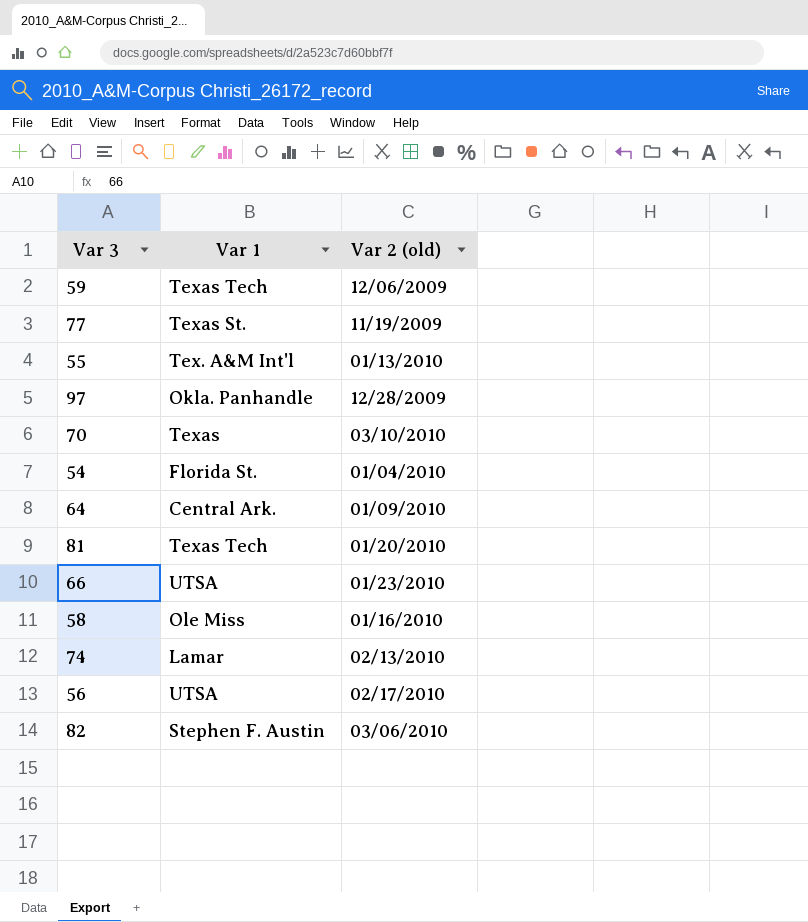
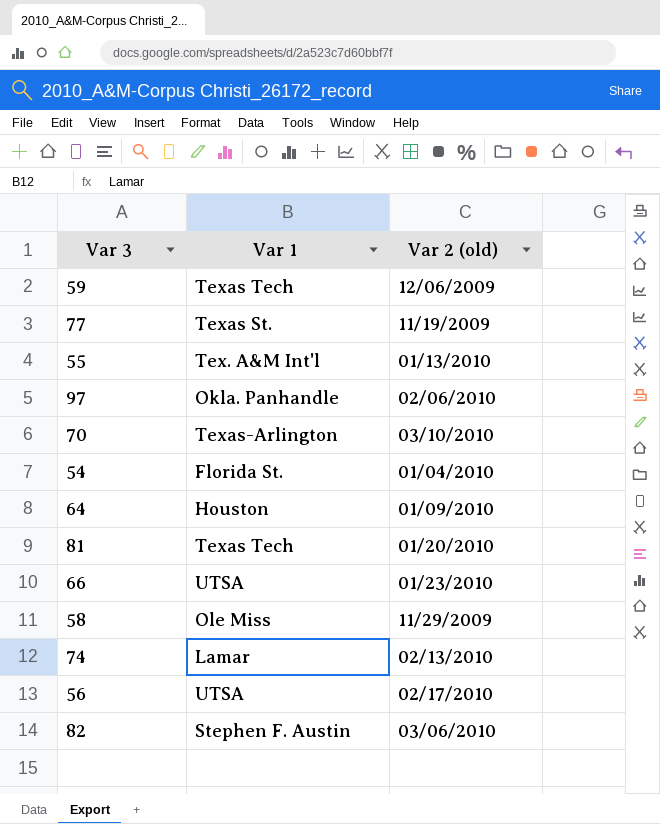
97 | Var 2 (old): 12/28/2009 -> 02/06/2010
70 | Var 1: Texas -> Texas-Arlington
64 | Var 1: Central Ark. -> Houston
58 | Var 2 (old): 01/16/2010 -> 11/29/2009

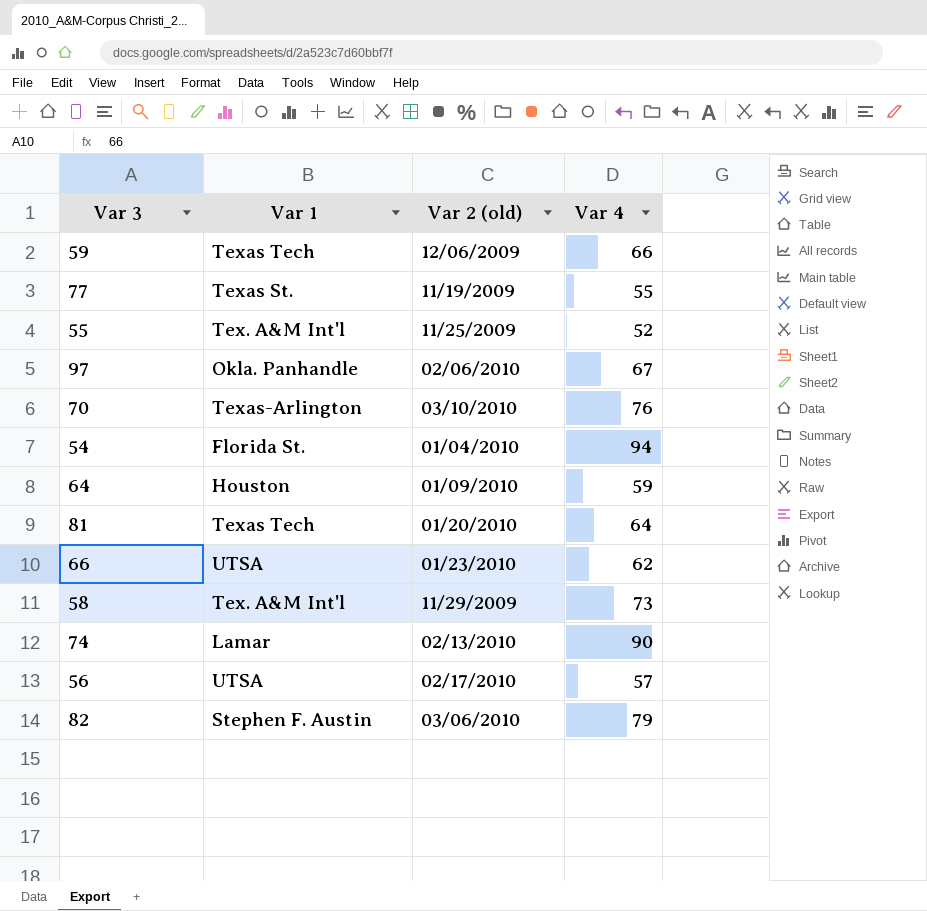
column Var 4 | position: none -> 4
55 | Var 2 (old): 01/13/2010 -> 11/25/2009
58 | Var 1: Ole Miss -> Tex. A&M Int'l

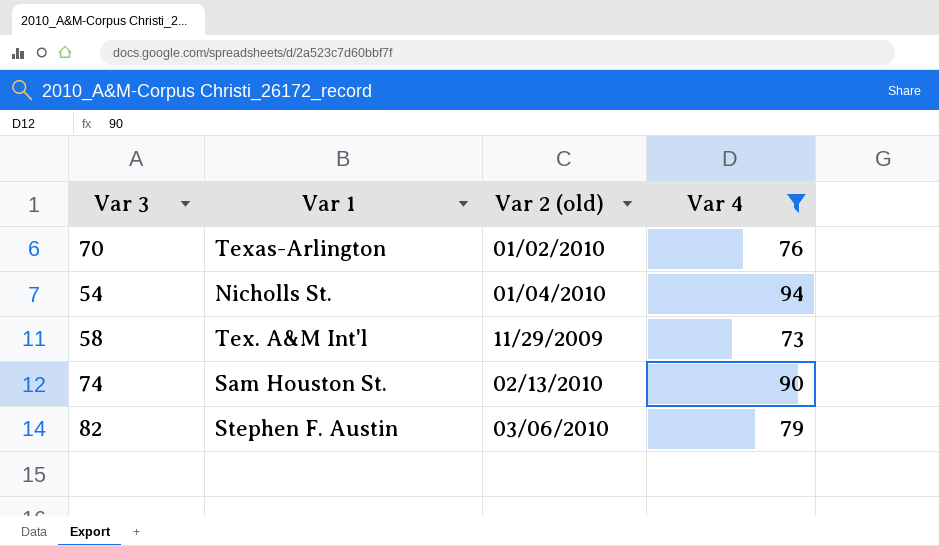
filter: none -> Var 4 >= 73
70 | Var 2 (old): 03/10/2010 -> 01/02/2010
54 | Var 1: Florida St. -> Nicholls St.
74 | Var 1: Lamar -> Sam Houston St.

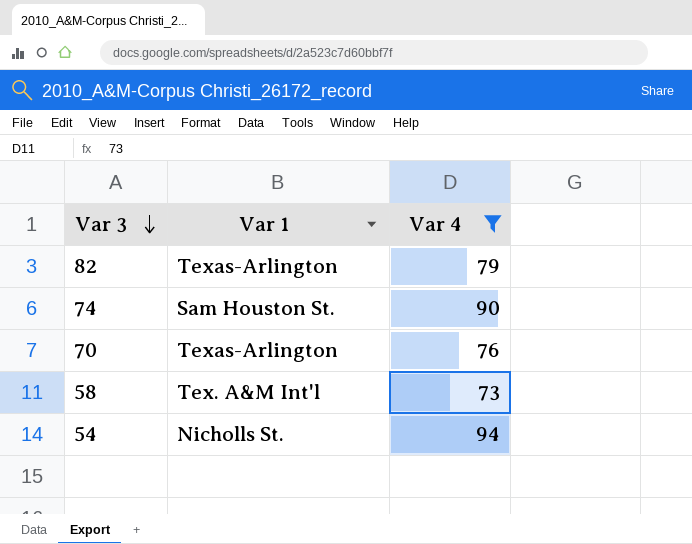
row order: none -> Var 3 descending
column Var 2 (old) | position: 3 -> none
82 | Var 1: Stephen F. Austin -> Texas-Arlington

